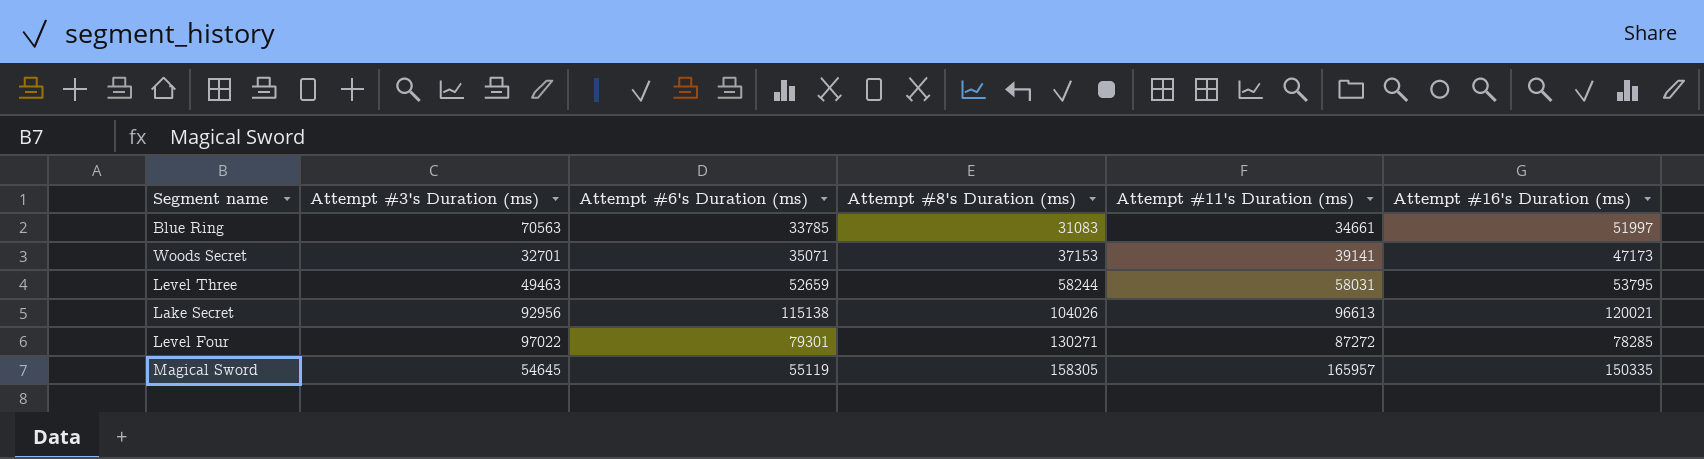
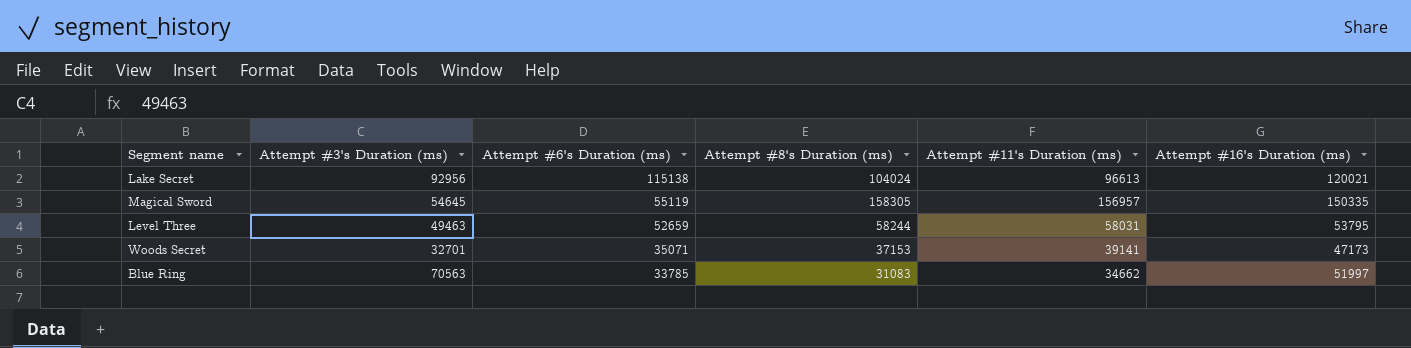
row order: Attempt #8's Duration (ms) ascending -> Attempt #6's Duration (ms) descending
row Level Four: 97022 | 79301 | 130271 | 87272 | 78285 -> none
Lake Secret | Attempt #8's Duration (ms): 104026 -> 104024
Magical Sword | Attempt #11's Duration (ms): 165957 -> 156957
Blue Ring | Attempt #11's Duration (ms): 34661 -> 34662

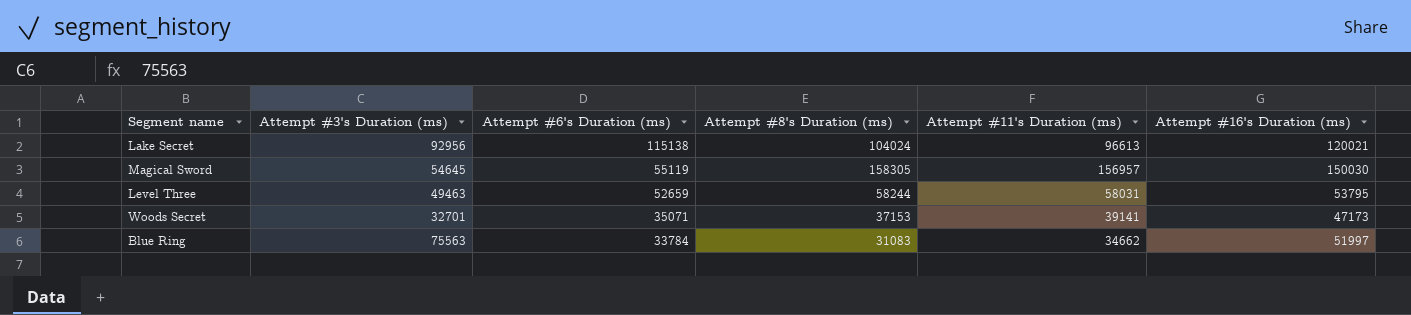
Magical Sword | Attempt #16's Duration (ms): 150335 -> 150030
Blue Ring | Attempt #3's Duration (ms): 70563 -> 75563
Blue Ring | Attempt #6's Duration (ms): 33785 -> 33784

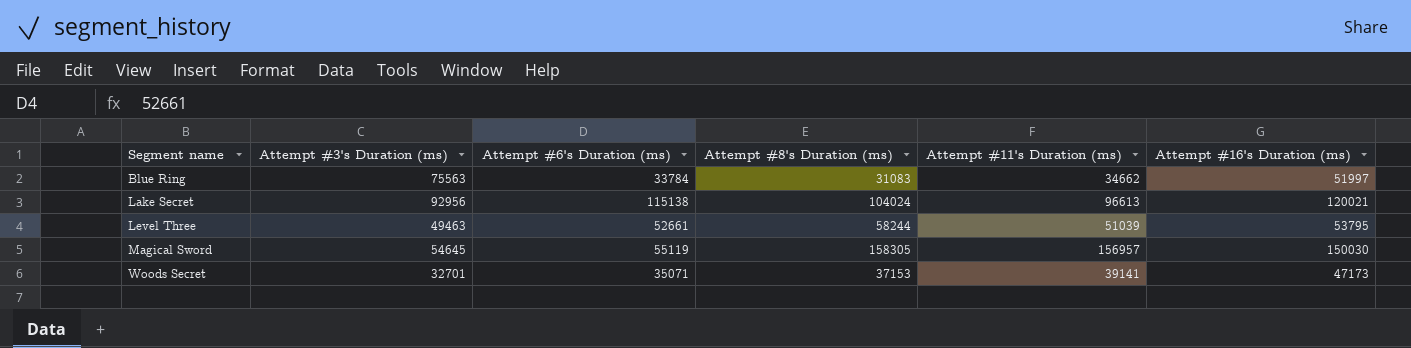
row order: Attempt #6's Duration (ms) descending -> Segment name ascending
Level Three | Attempt #6's Duration (ms): 52659 -> 52661
Level Three | Attempt #11's Duration (ms): 58031 -> 51039

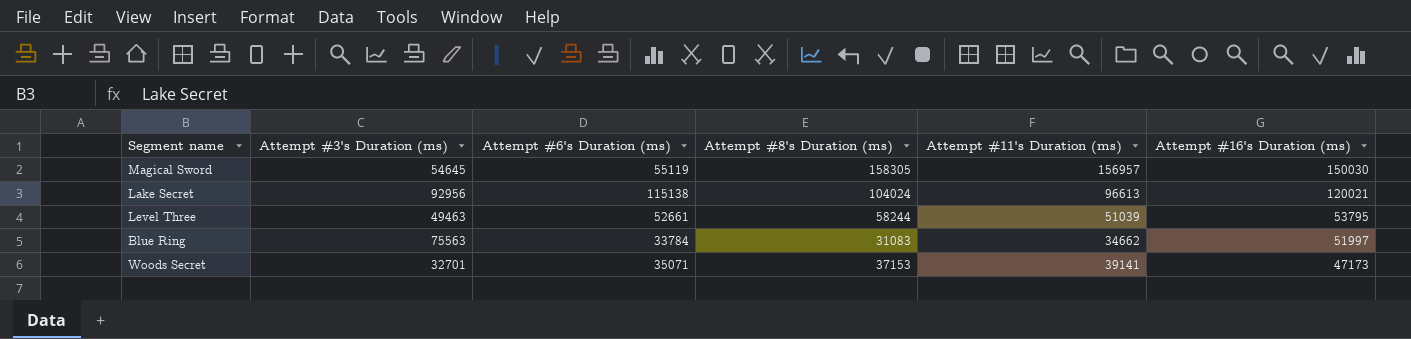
row order: Segment name ascending -> Attempt #16's Duration (ms) descending

